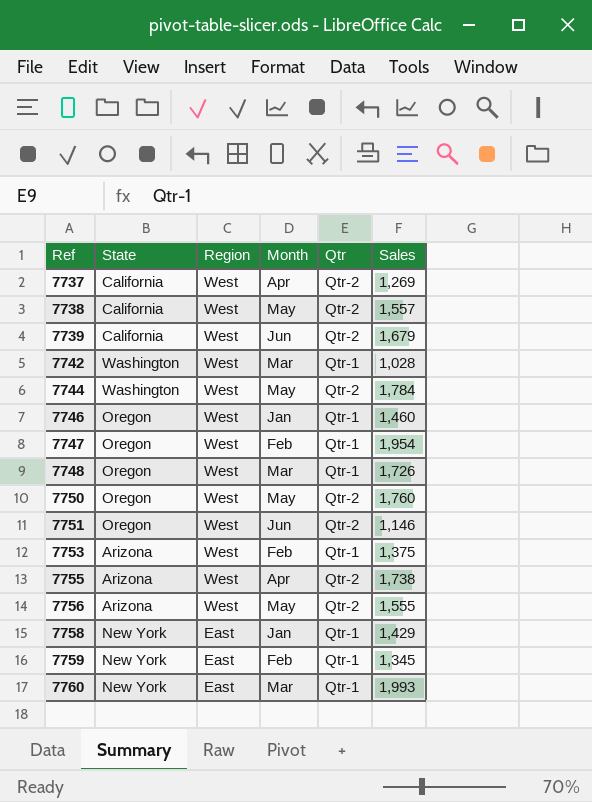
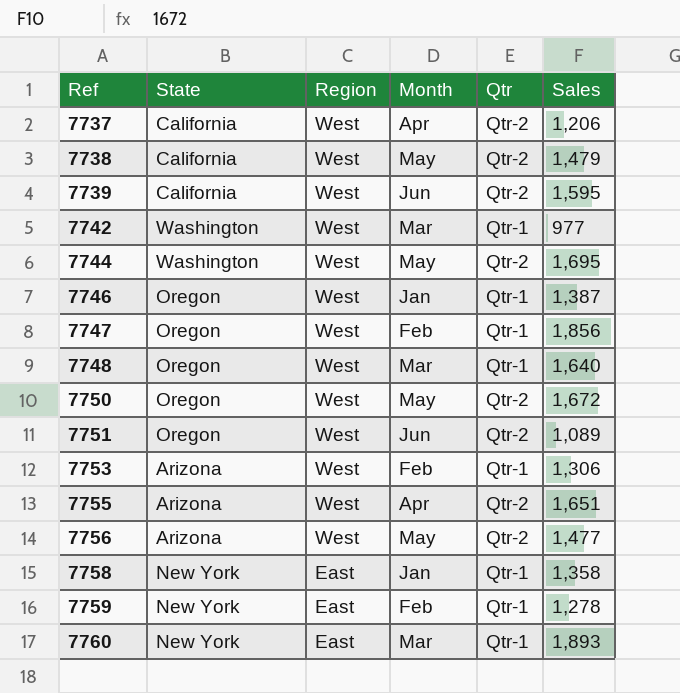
7737 | Sales: 1,269 -> 1,206
7738 | Sales: 1,557 -> 1,479
7739 | Sales: 1,679 -> 1,595
7742 | Sales: 1,028 -> 977
7744 | Sales: 1,784 -> 1,695
7746 | Sales: 1,460 -> 1,387
7747 | Sales: 1,954 -> 1,856
7748 | Sales: 1,726 -> 1,640
7750 | Sales: 1,760 -> 1,672
7751 | Sales: 1,146 -> 1,089
7753 | Sales: 1,375 -> 1,306
7755 | Sales: 1,738 -> 1,651
7756 | Sales: 1,555 -> 1,477
7758 | Sales: 1,429 -> 1,358
7759 | Sales: 1,345 -> 1,278
7760 | Sales: 1,993 -> 1,893

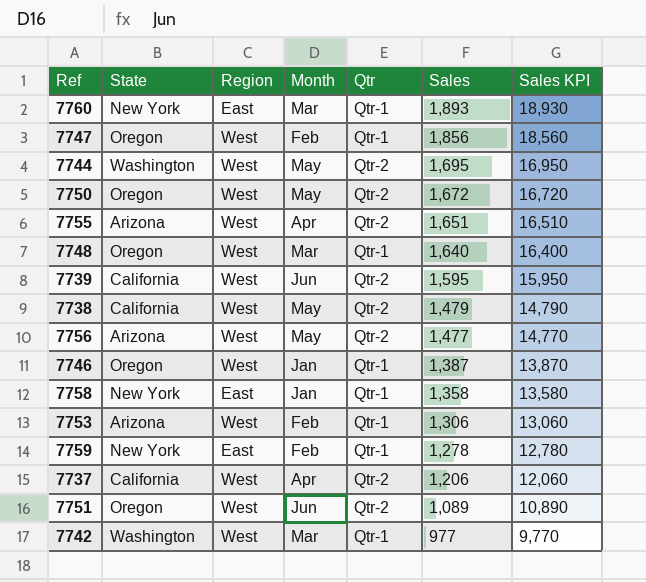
row order: Ref ascending -> Sales descending
column Sales KPI | formula: none -> [Sales] * 10

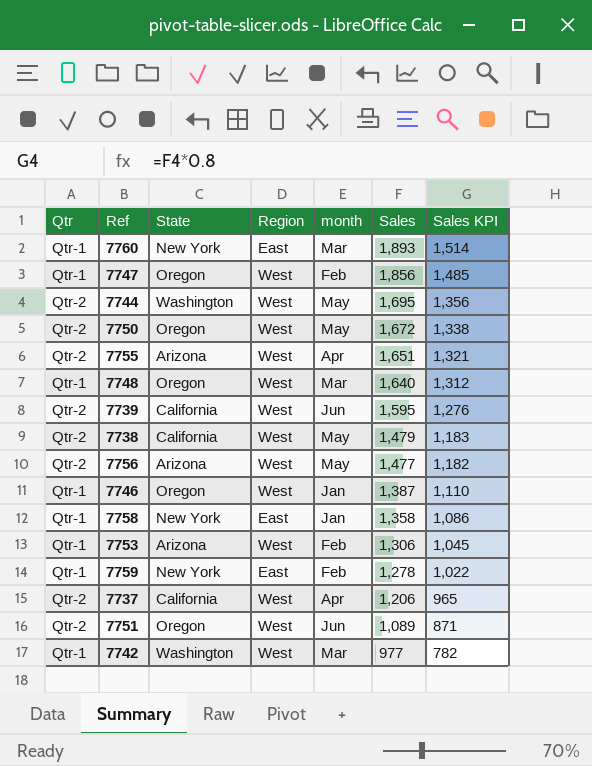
column Qtr | position: 5 -> 1
column name: Month -> month
column Sales KPI | formula: [Sales] * 10 -> [Sales] * 0.8

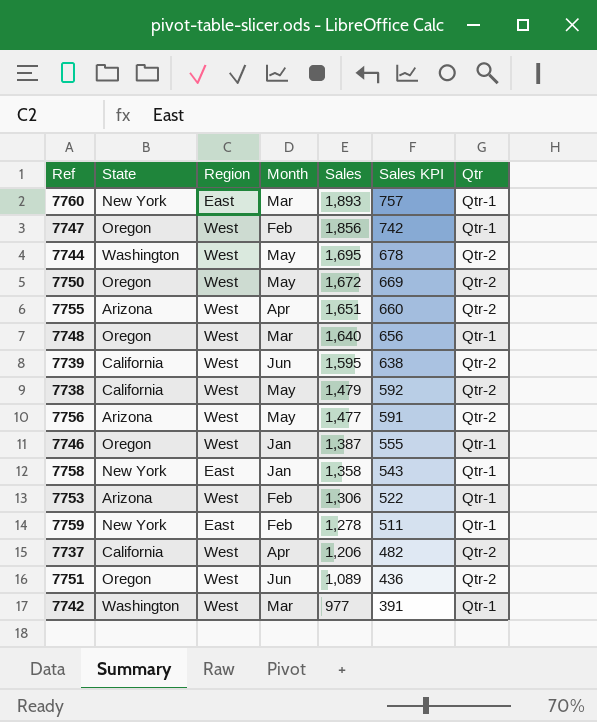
column name: month -> Month
column Sales KPI | formula: [Sales] * 0.8 -> [Sales] * 0.4
column Qtr | position: 1 -> 7

